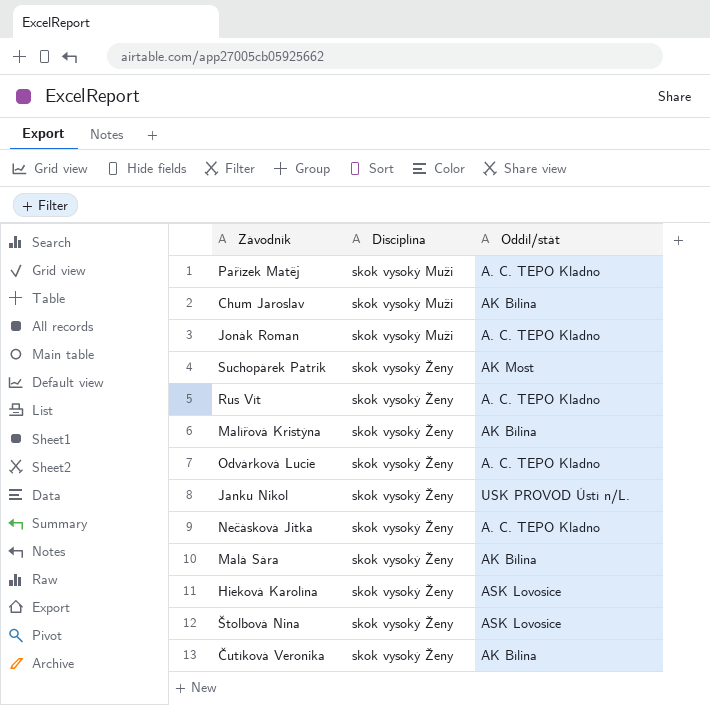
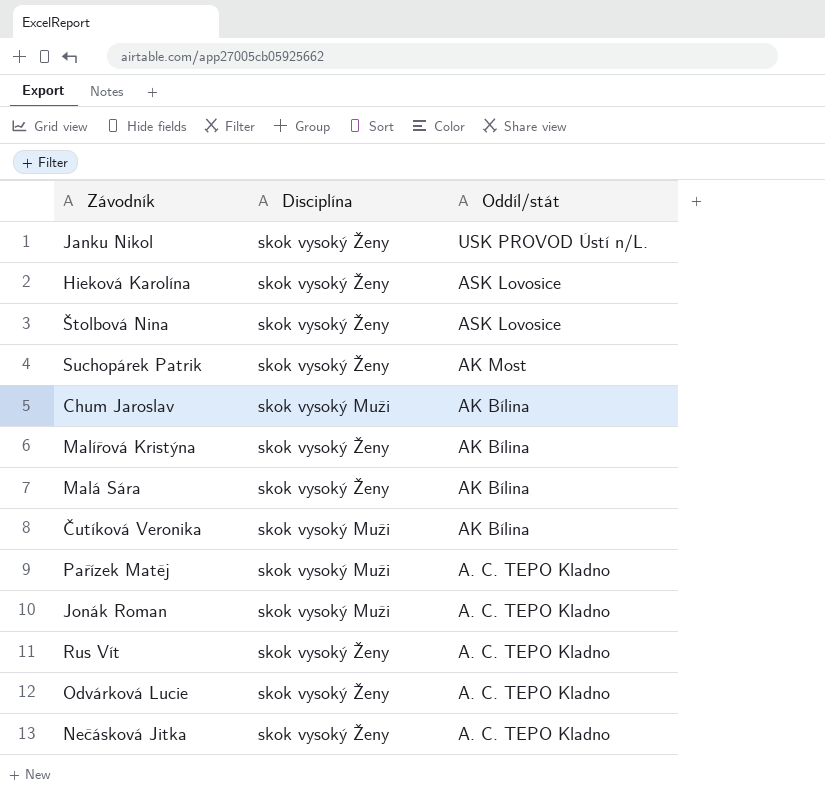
row order: Disciplína ascending -> Oddíl/stát descending
Čutíková Veronika | Disciplína: skok vysoký Ženy -> skok vysoký Muži

